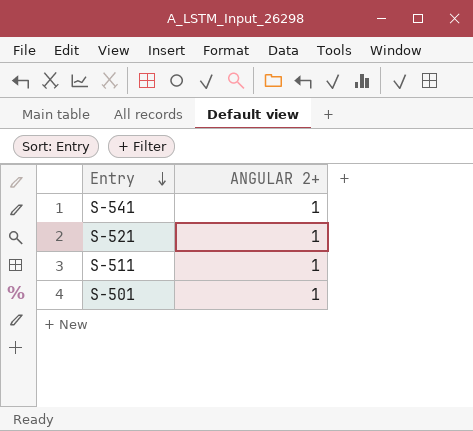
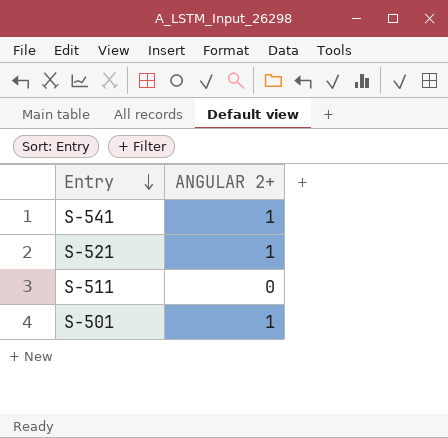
S-511 | ANGULAR 2+: 1 -> 0

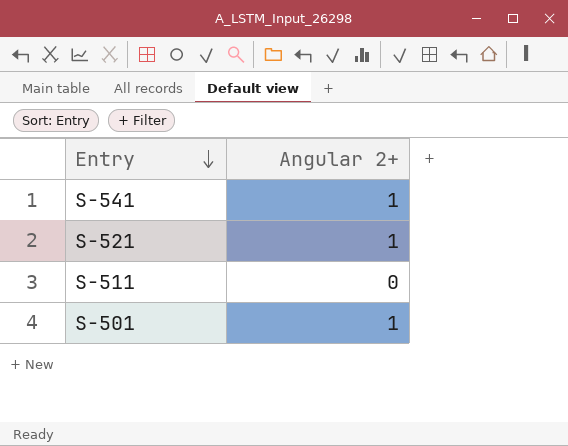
column name: ANGULAR 2+ -> Angular 2+

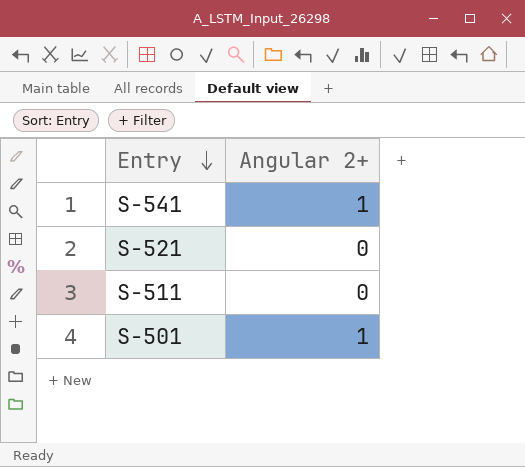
S-521 | Angular 2+: 1 -> 0

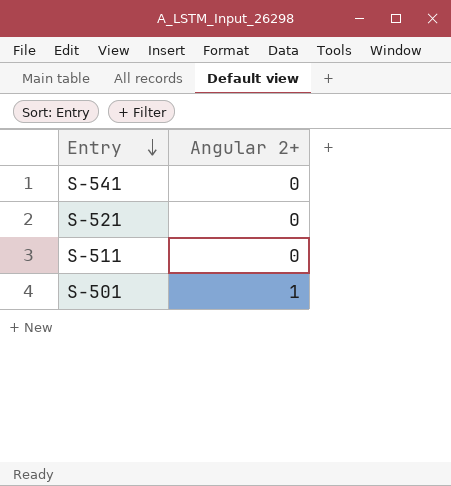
S-541 | Angular 2+: 1 -> 0

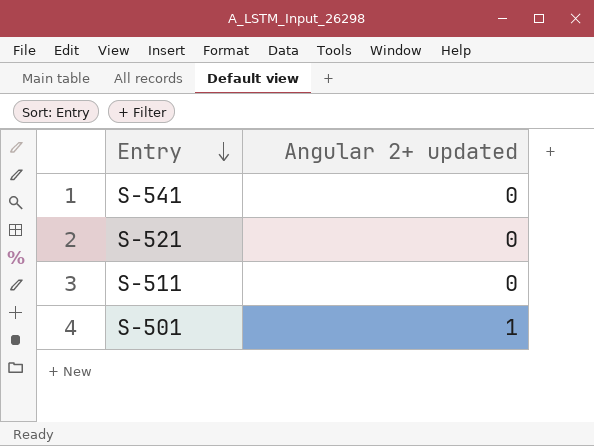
column name: Angular 2+ -> Angular 2+ updated

